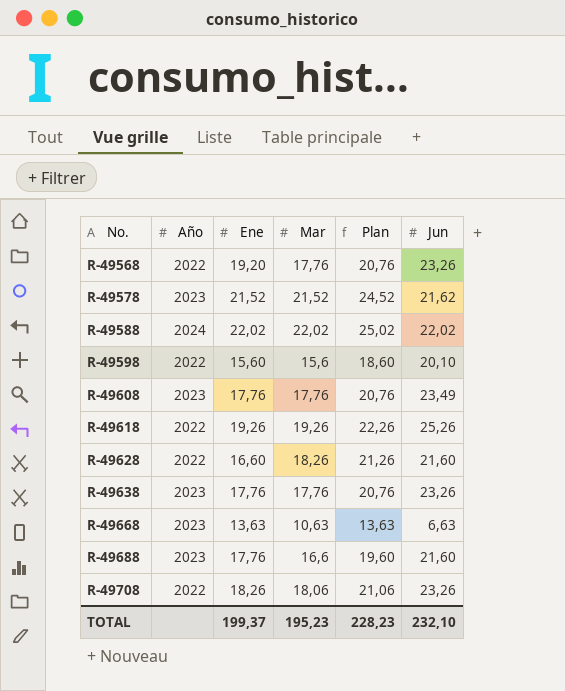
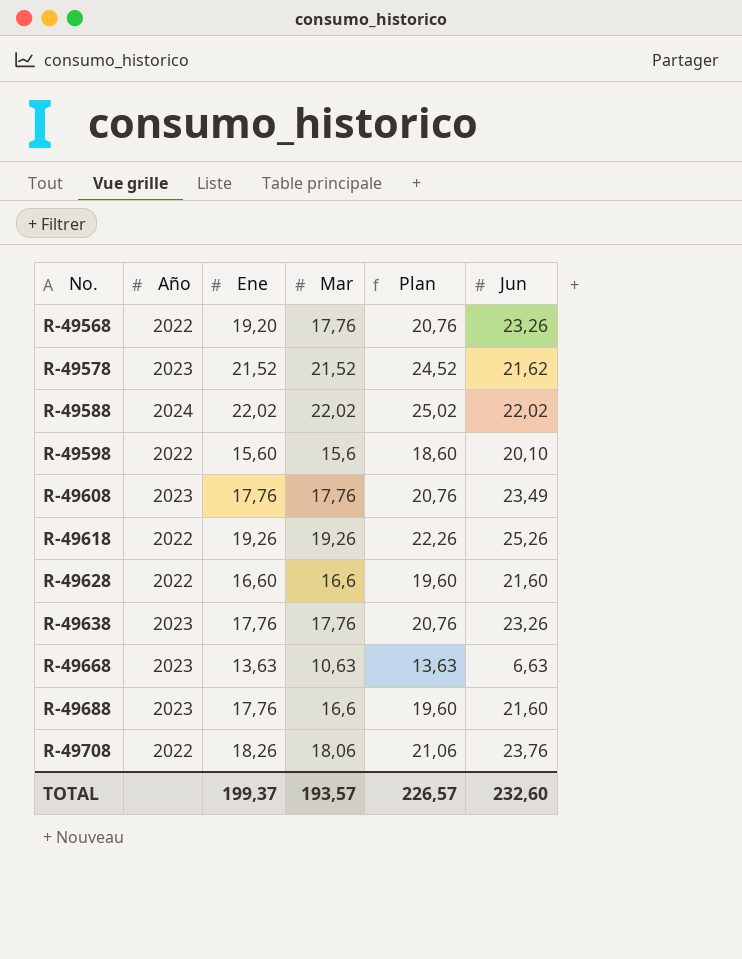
R-49628 | Mar: 18,26 -> 16,6
R-49628 | Plan: 21,26 -> 19,60
R-49708 | Jun: 23,26 -> 23,76
TOTAL | Mar: 195,23 -> 193,57
TOTAL | Plan: 228,23 -> 226,57
TOTAL | Jun: 232,10 -> 232,60

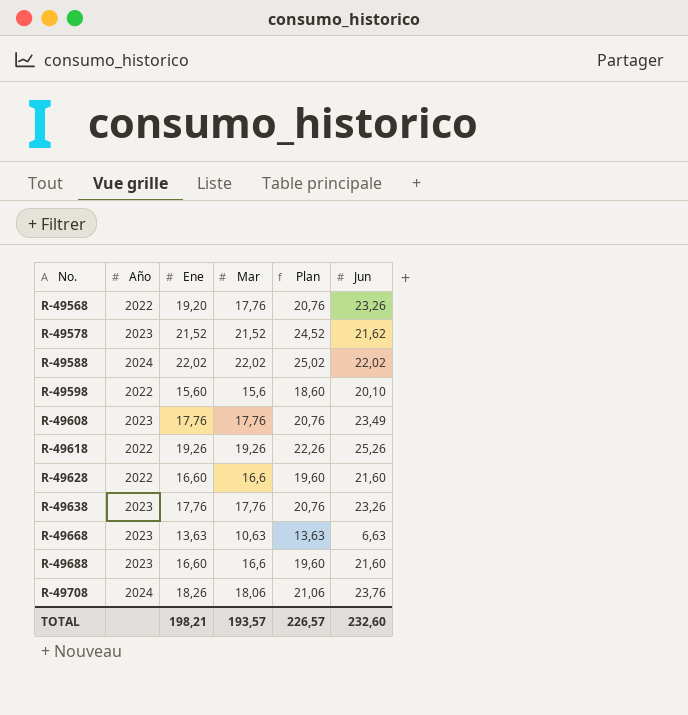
R-49688 | Ene: 17,76 -> 16,60
R-49708 | Año: 2022 -> 2024
TOTAL | Ene: 199,37 -> 198,21

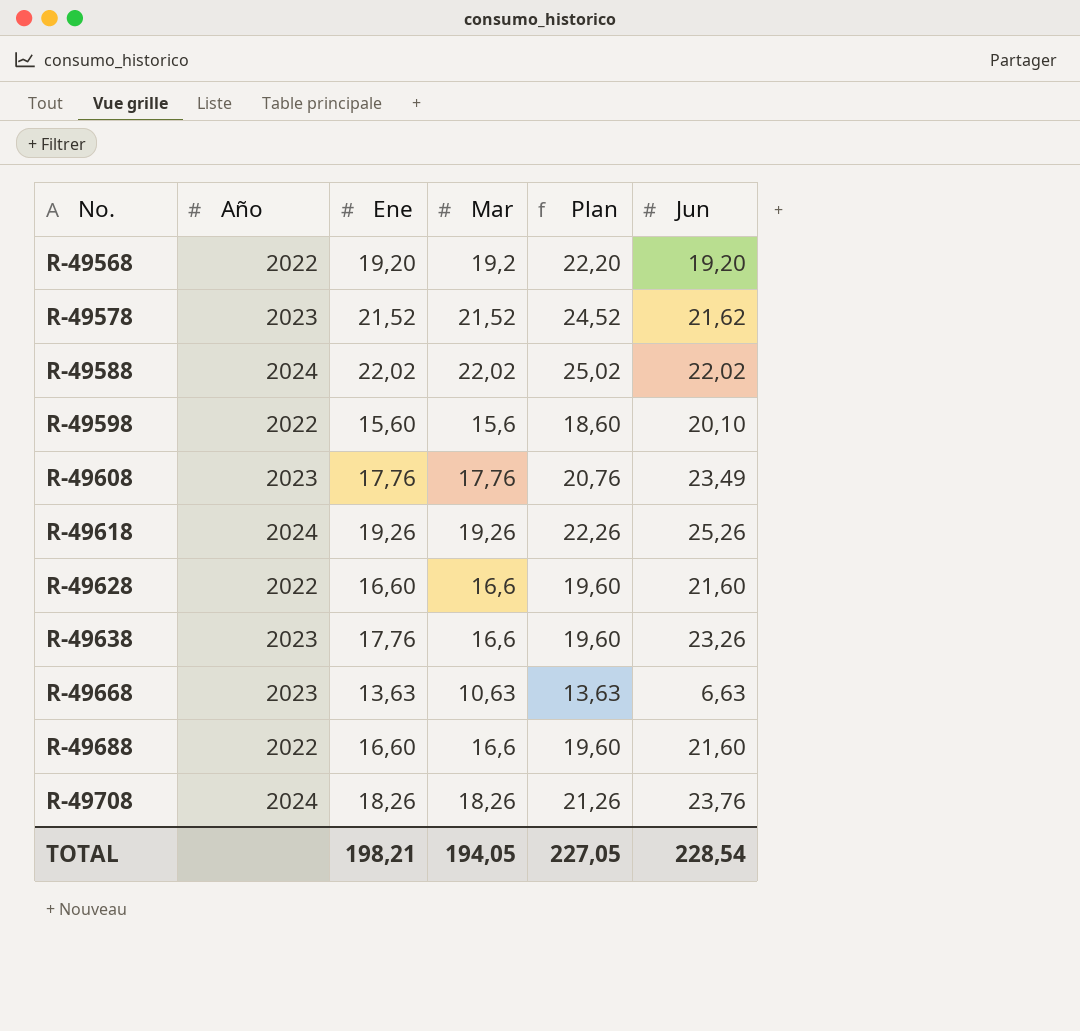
R-49568 | Mar: 17,76 -> 19,2
R-49568 | Plan: 20,76 -> 22,20
R-49568 | Jun: 23,26 -> 19,20
R-49618 | Año: 2022 -> 2024
R-49638 | Mar: 17,76 -> 16,6
R-49638 | Plan: 20,76 -> 19,60
R-49688 | Año: 2023 -> 2022
R-49708 | Mar: 18,06 -> 18,26
R-49708 | Plan: 21,06 -> 21,26
TOTAL | Mar: 193,57 -> 194,05
TOTAL | Plan: 226,57 -> 227,05
TOTAL | Jun: 232,60 -> 228,54

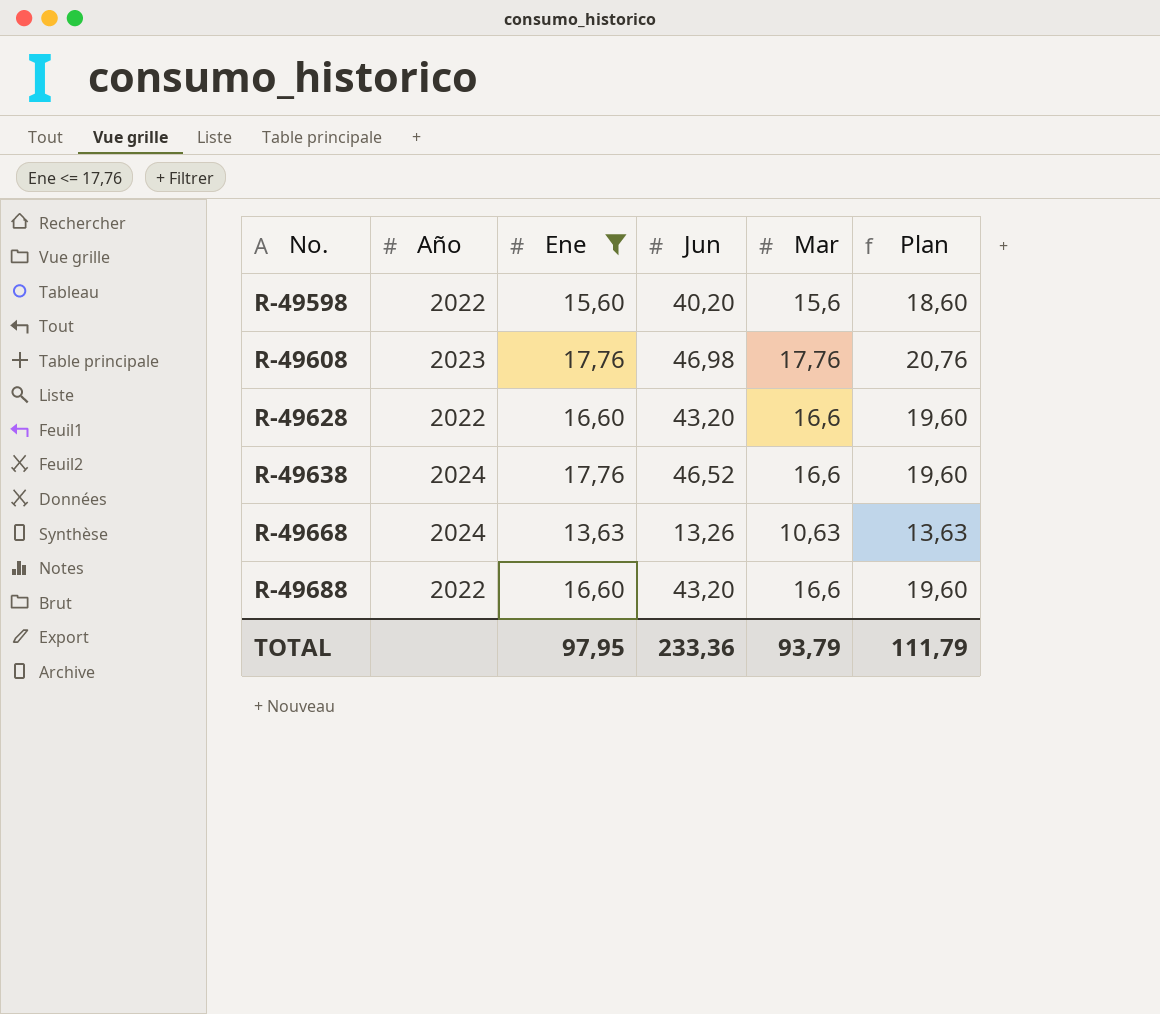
filter: none -> Ene <= 17,76
column Jun | position: 6 -> 4
R-49598 | Jun: 20,10 -> 40,20
R-49608 | Jun: 23,49 -> 46,98
R-49628 | Jun: 21,60 -> 43,20
R-49638 | Año: 2023 -> 2024
R-49638 | Jun: 23,26 -> 46,52
R-49668 | Año: 2023 -> 2024
R-49668 | Jun: 6,63 -> 13,26
R-49688 | Jun: 21,60 -> 43,20
TOTAL | Ene: 198,21 -> 97,95
TOTAL | Jun: 228,54 -> 233,36
TOTAL | Mar: 194,05 -> 93,79
TOTAL | Plan: 227,05 -> 111,79

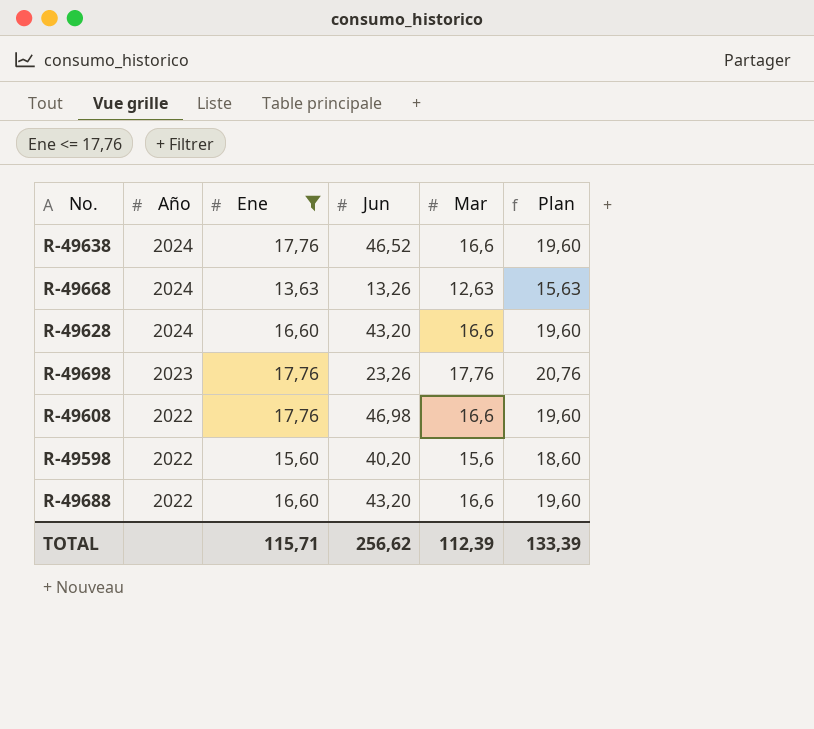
row order: No. ascending -> Año descending
R-49668 | Mar: 10,63 -> 12,63
R-49668 | Plan: 13,63 -> 15,63
R-49628 | Año: 2022 -> 2024
row R-49698: none -> 2023 | 17,76 | 23,26 | 17,76 | 20,76
R-49608 | Año: 2023 -> 2022
R-49608 | Mar: 17,76 -> 16,6
R-49608 | Plan: 20,76 -> 19,60
TOTAL | Ene: 97,95 -> 115,71
TOTAL | Jun: 233,36 -> 256,62
TOTAL | Mar: 93,79 -> 112,39
TOTAL | Plan: 111,79 -> 133,39

